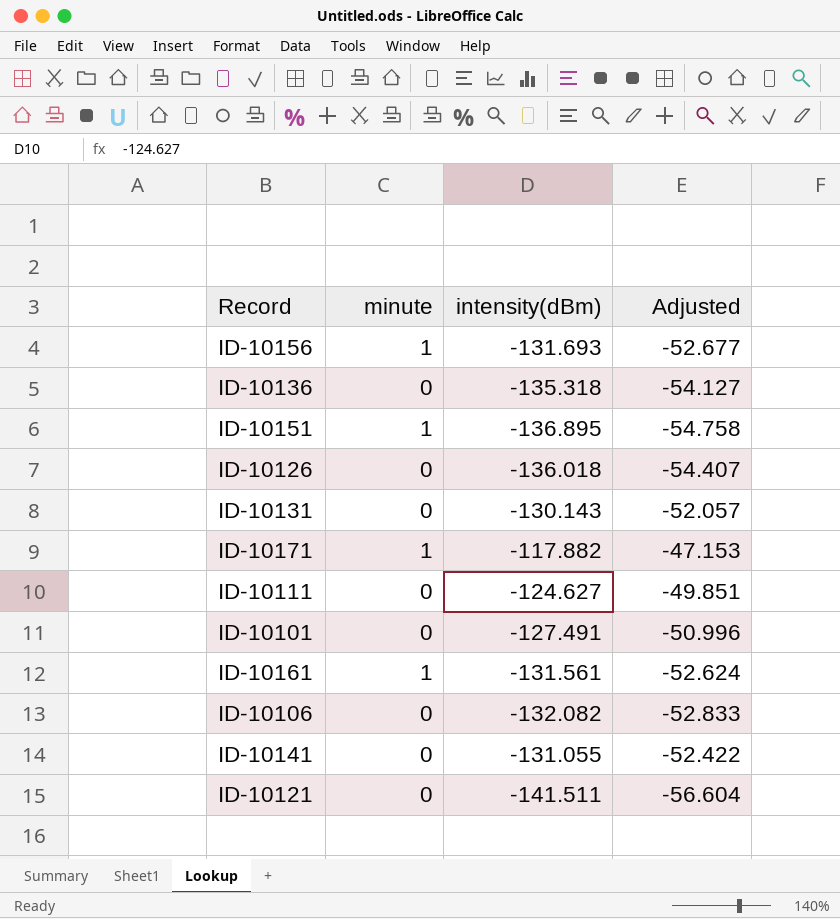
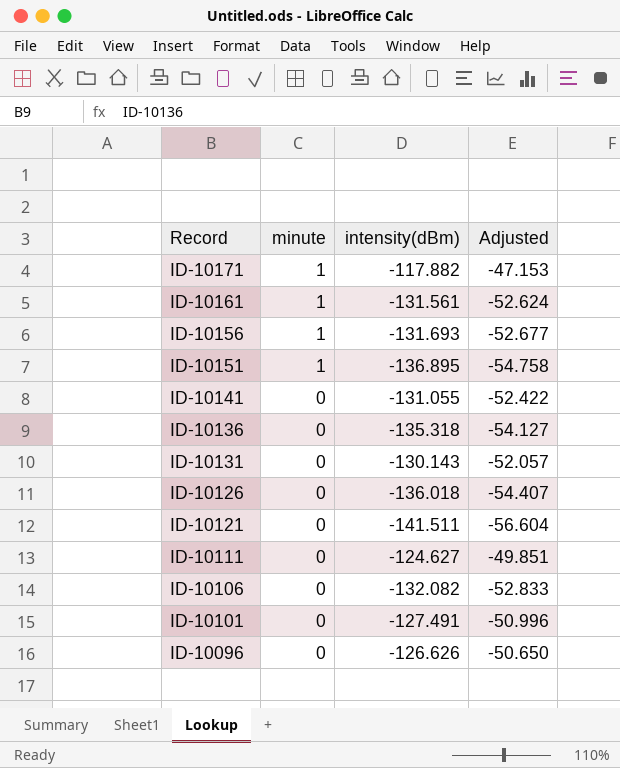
row order: none -> Record descending
row ID-10096: none -> 0 | -126.626 | -50.650

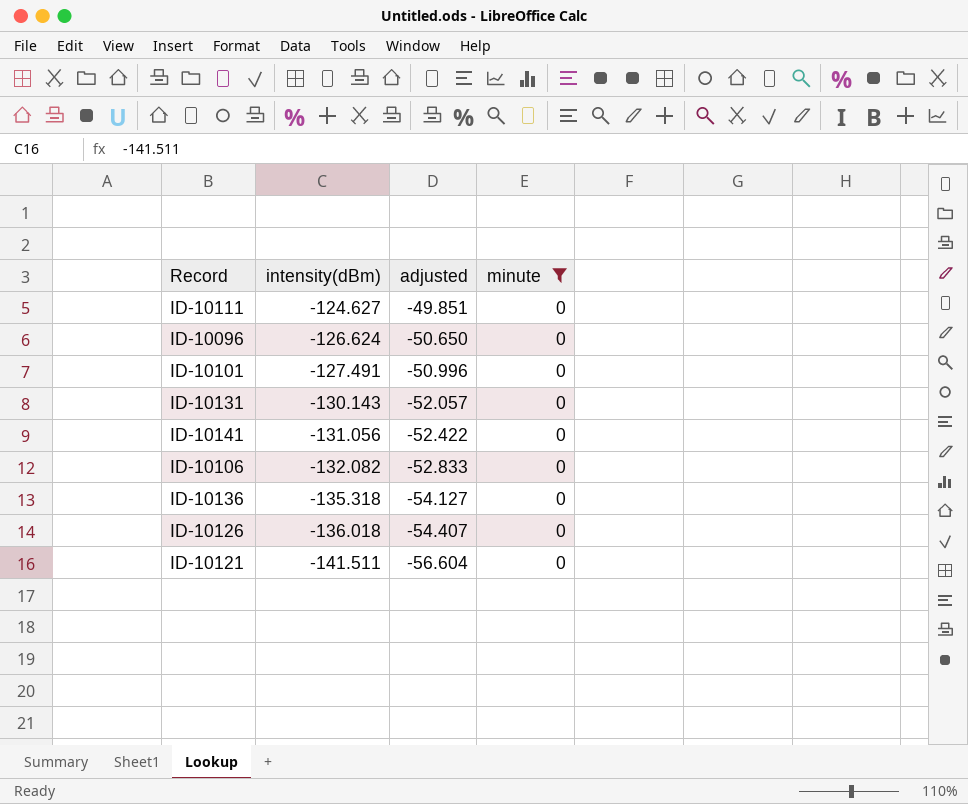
filter: none -> minute = 0
row order: Record descending -> intensity(dBm) descending
column name: Adjusted -> adjusted
column minute | position: 2 -> 4
ID-10096 | intensity(dBm): -126.626 -> -126.624
ID-10141 | intensity(dBm): -131.055 -> -131.056

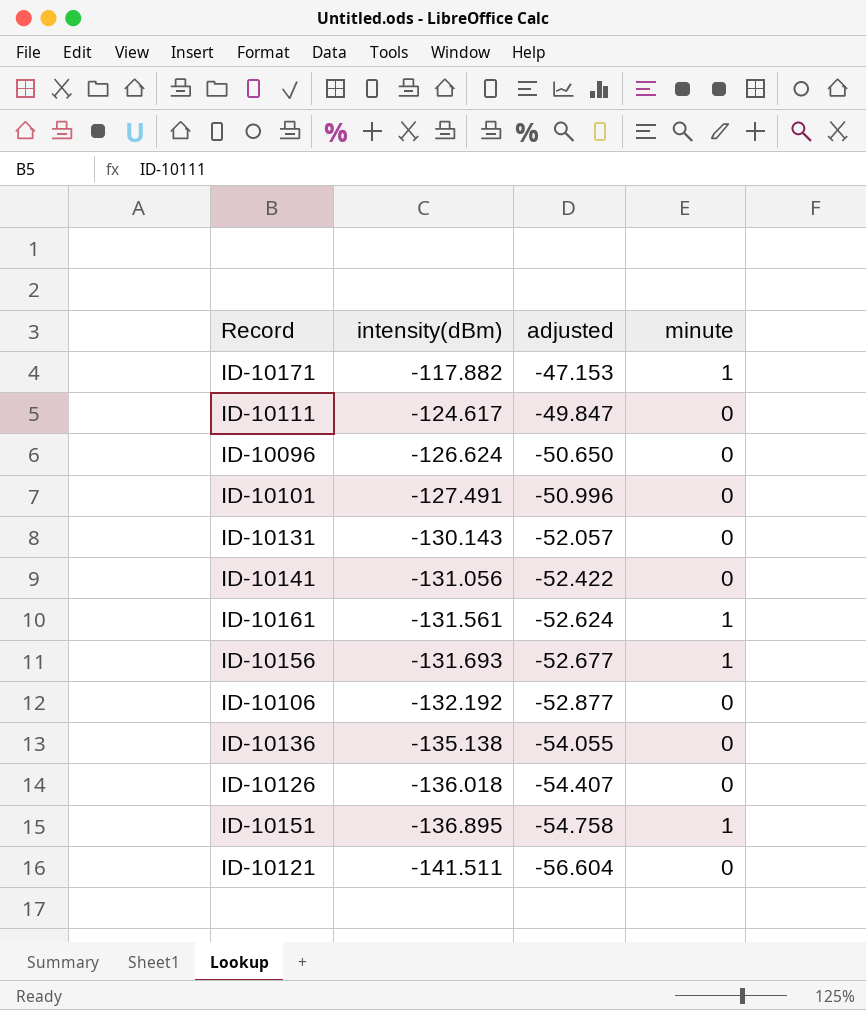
filter: minute = 0 -> none
ID-10111 | intensity(dBm): -124.627 -> -124.617
ID-10111 | adjusted: -49.851 -> -49.847
ID-10106 | intensity(dBm): -132.082 -> -132.192
ID-10106 | adjusted: -52.833 -> -52.877
ID-10136 | intensity(dBm): -135.318 -> -135.138
ID-10136 | adjusted: -54.127 -> -54.055

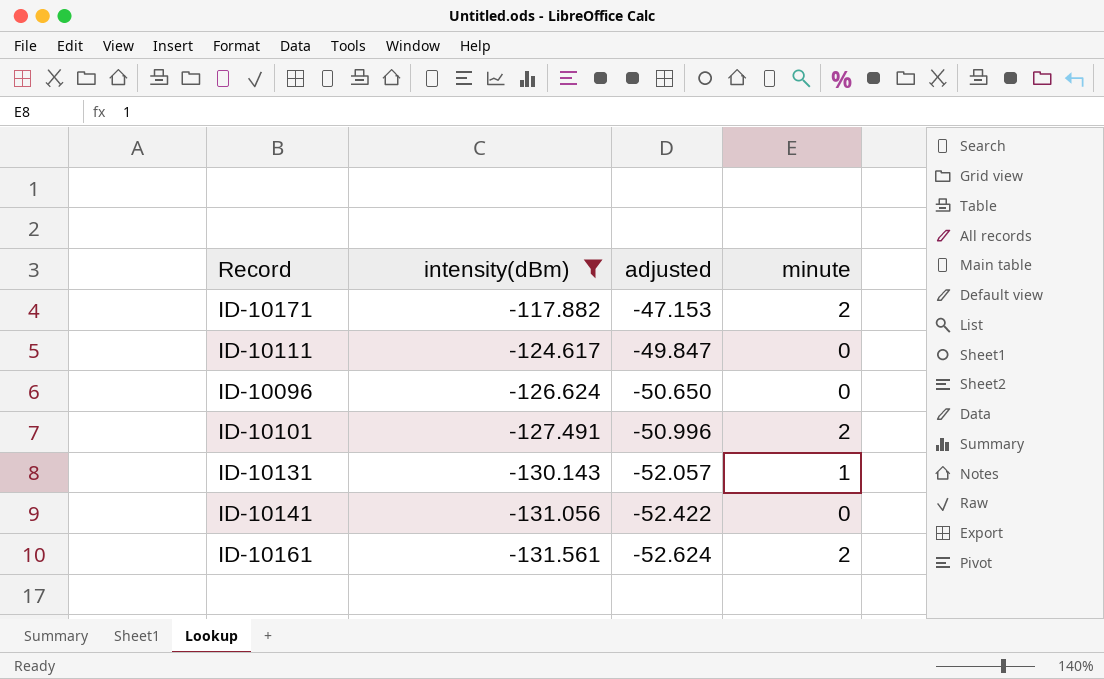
filter: none -> intensity(dBm) >= -131.561
ID-10171 | minute: 1 -> 2
ID-10101 | minute: 0 -> 2
ID-10131 | minute: 0 -> 1
ID-10161 | minute: 1 -> 2

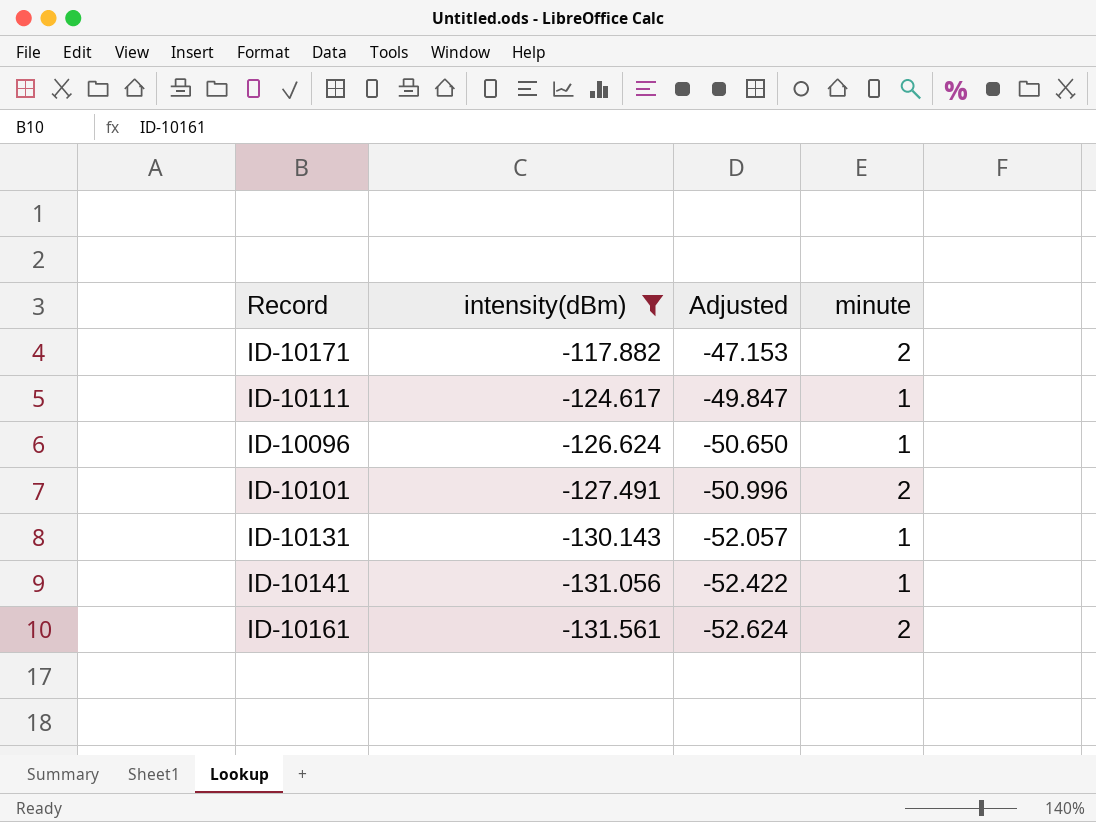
column name: adjusted -> Adjusted
ID-10111 | minute: 0 -> 1
ID-10096 | minute: 0 -> 1
ID-10141 | minute: 0 -> 1

